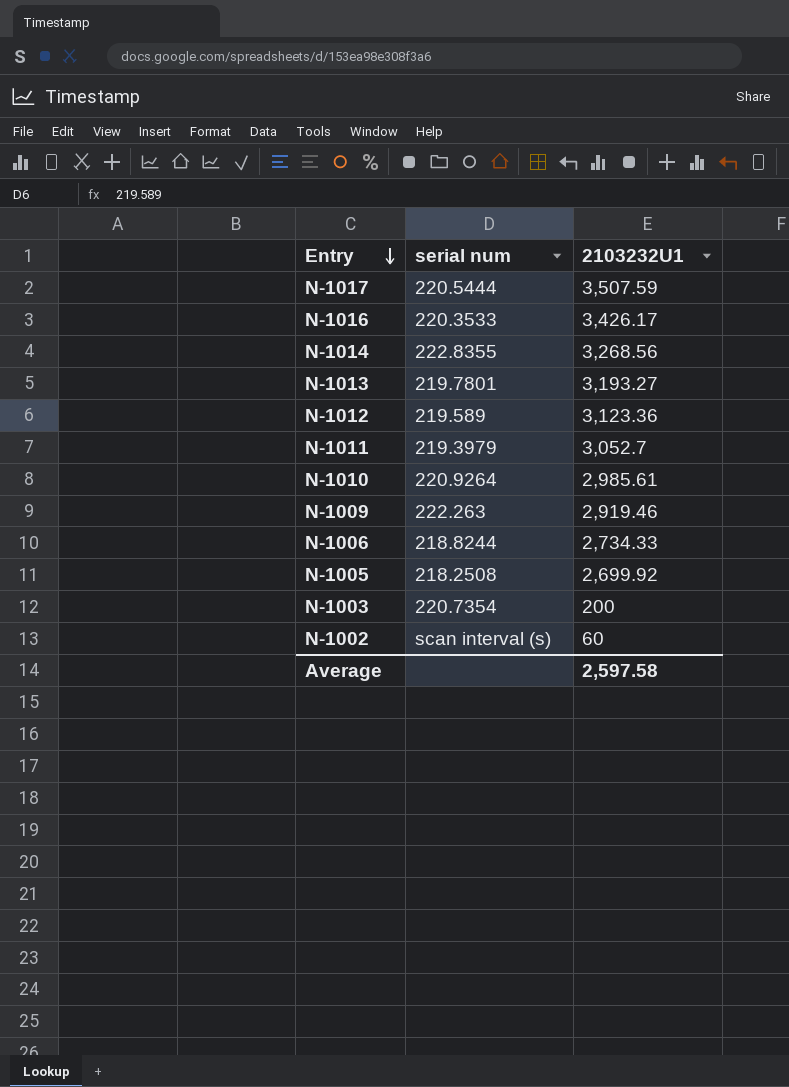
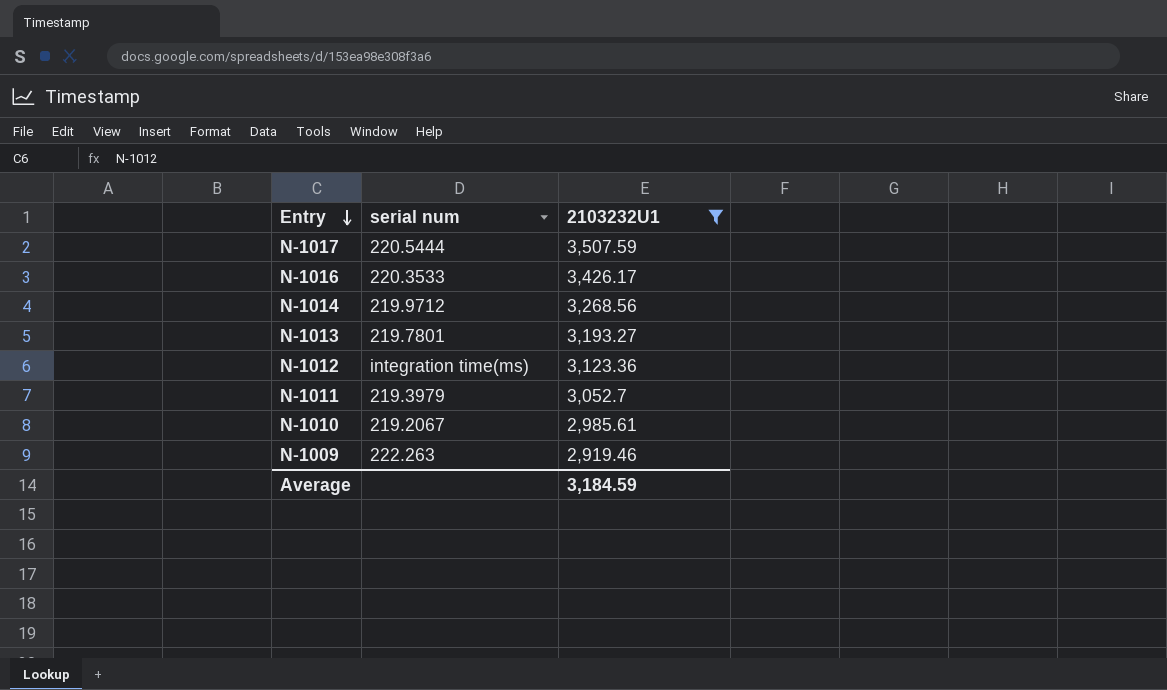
filter: none -> 2103232U1 >= 2,919.46
N-1014 | serial num: 222.8355 -> 219.9712
N-1012 | serial num: 219.589 -> integration time(ms)
N-1010 | serial num: 220.9264 -> 219.2067
Average | 2103232U1: 2,597.58 -> 3,184.59

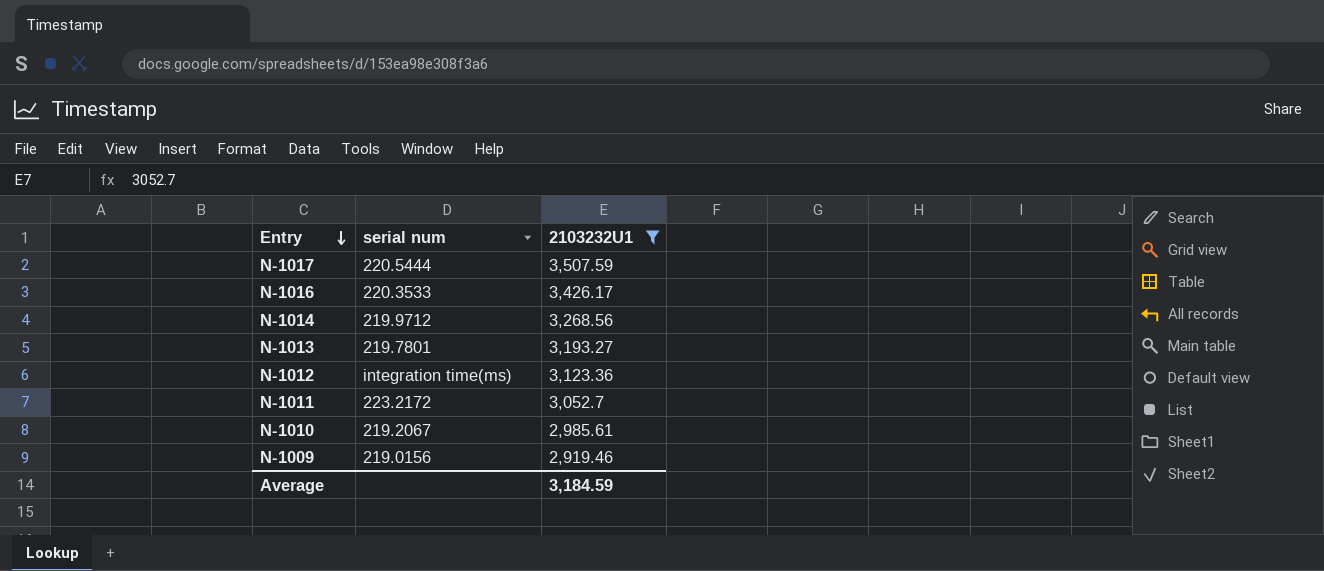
N-1011 | serial num: 219.3979 -> 223.2172
N-1009 | serial num: 222.263 -> 219.0156

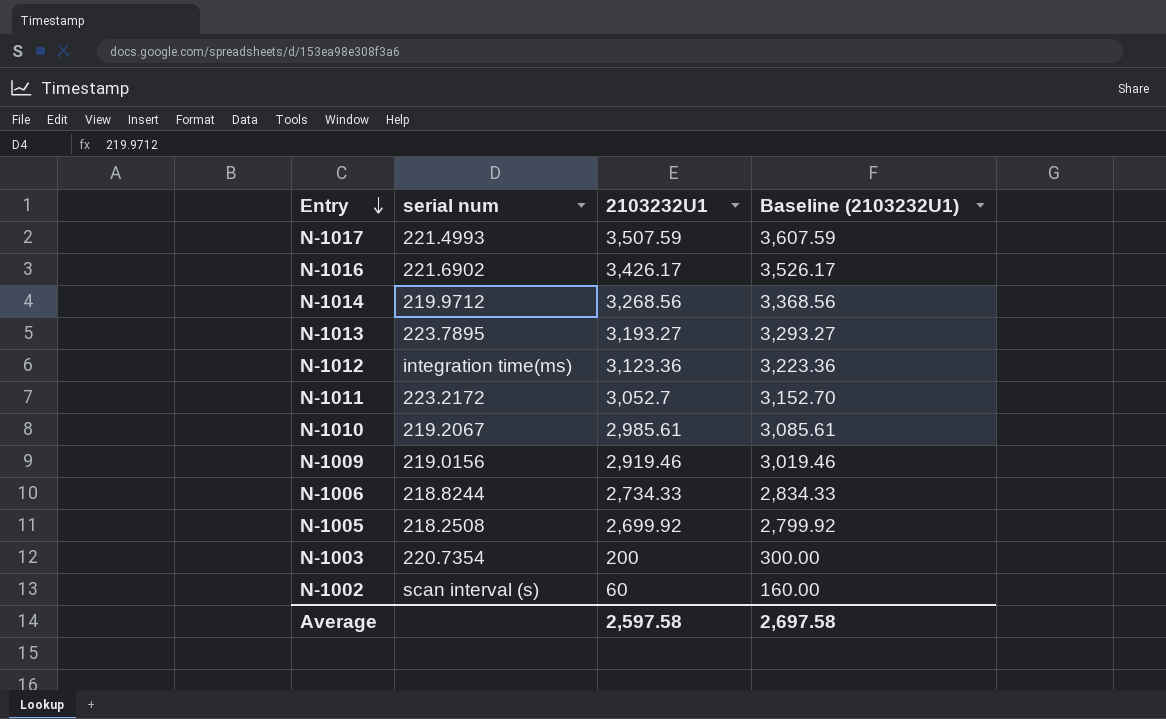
filter: 2103232U1 >= 2,919.46 -> none
column Baseline (2103232U1) | formula: none -> [2103232U1] + 100
N-1017 | serial num: 220.5444 -> 221.4993
N-1016 | serial num: 220.3533 -> 221.6902
N-1013 | serial num: 219.7801 -> 223.7895
Average | 2103232U1: 3,184.59 -> 2,597.58

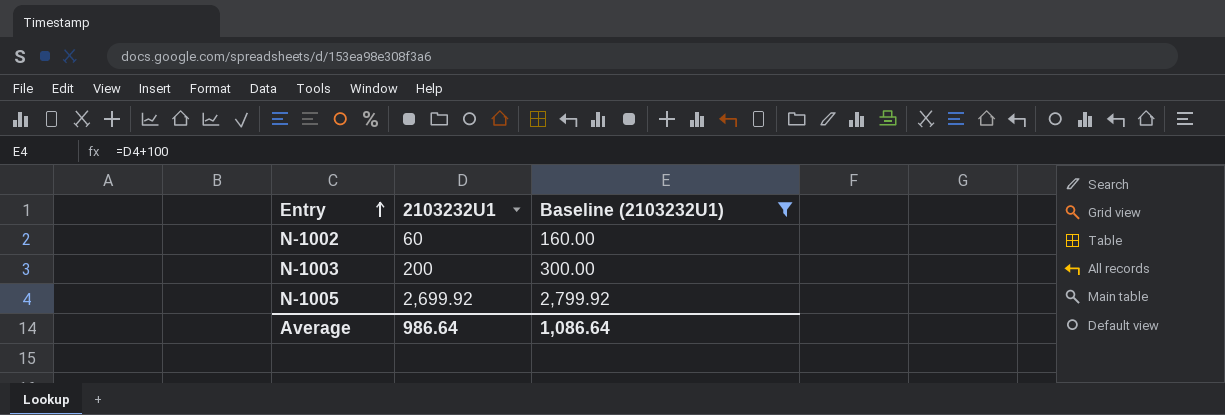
filter: none -> Baseline (2103232U1) <= 2,799.92
row order: Entry descending -> Entry ascending
column serial num | position: 2 -> none
Average | 2103232U1: 2,597.58 -> 986.64
Average | Baseline (2103232U1): 2,697.58 -> 1,086.64

